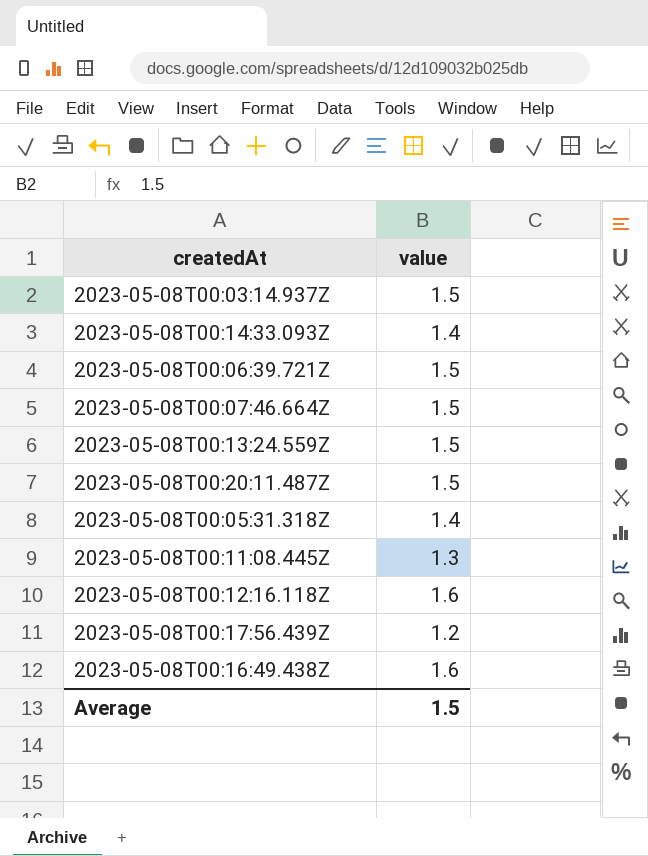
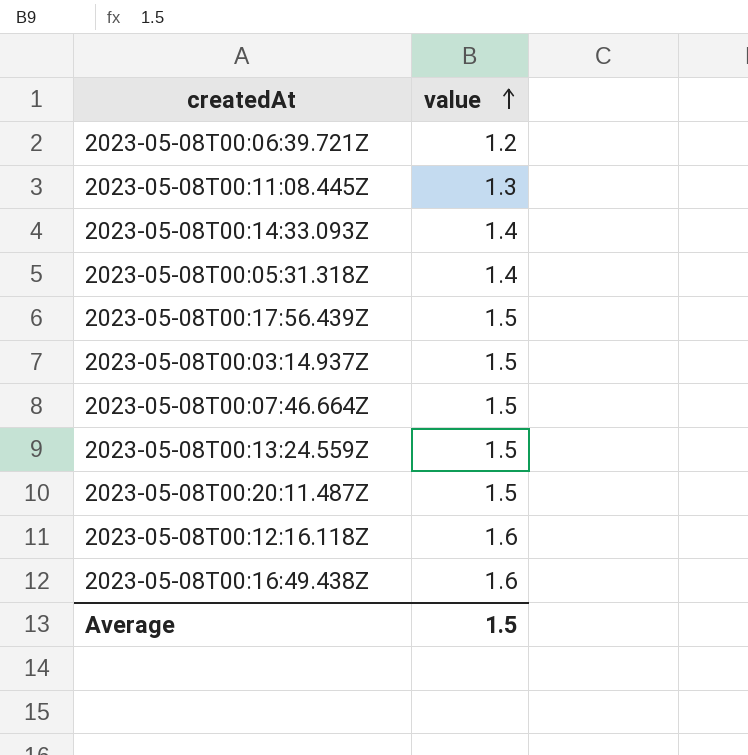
row order: none -> value ascending
2023-05-08T00:06:39.721Z | value: 1.5 -> 1.2
2023-05-08T00:17:56.439Z | value: 1.2 -> 1.5

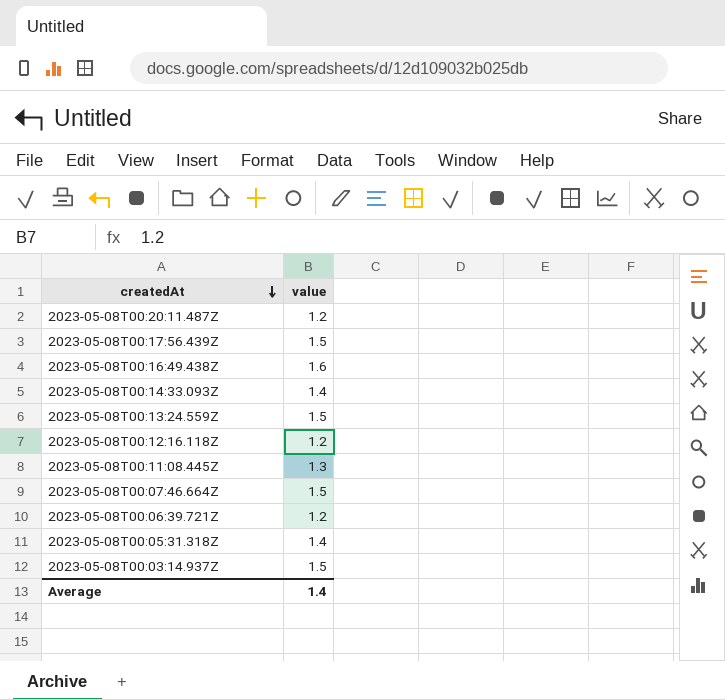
row order: value ascending -> createdAt descending
2023-05-08T00:20:11.487Z | value: 1.5 -> 1.2
2023-05-08T00:12:16.118Z | value: 1.6 -> 1.2
Average | value: 1.5 -> 1.4

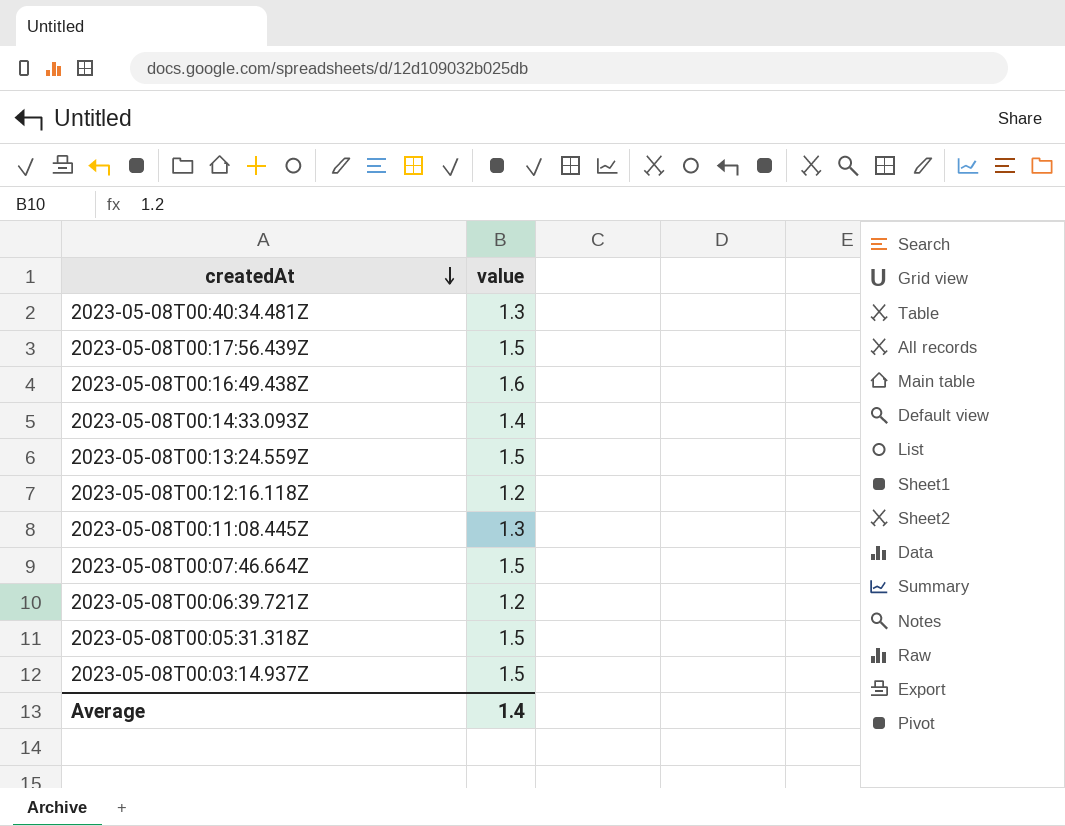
row 2023-05-08T00:20:11.487Z: 1.2 -> none
row 2023-05-08T00:40:34.481Z: none -> 1.3
2023-05-08T00:05:31.318Z | value: 1.4 -> 1.5

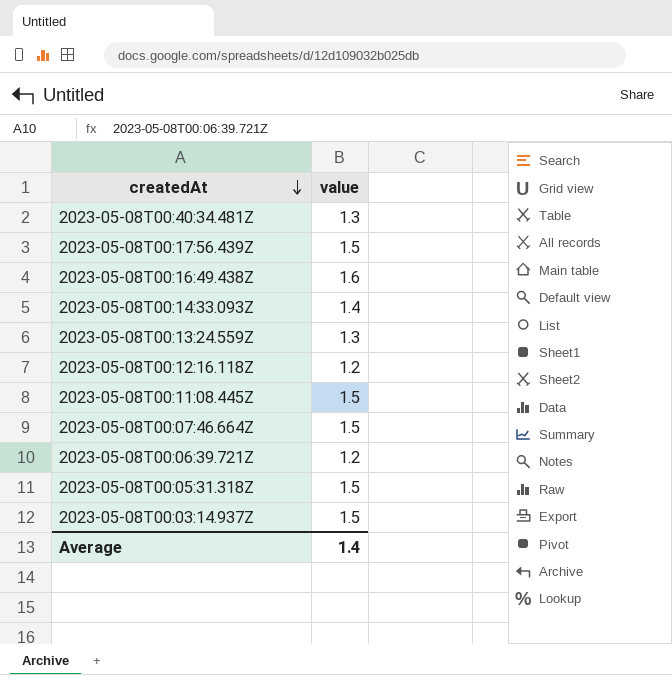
2023-05-08T00:13:24.559Z | value: 1.5 -> 1.3
2023-05-08T00:11:08.445Z | value: 1.3 -> 1.5

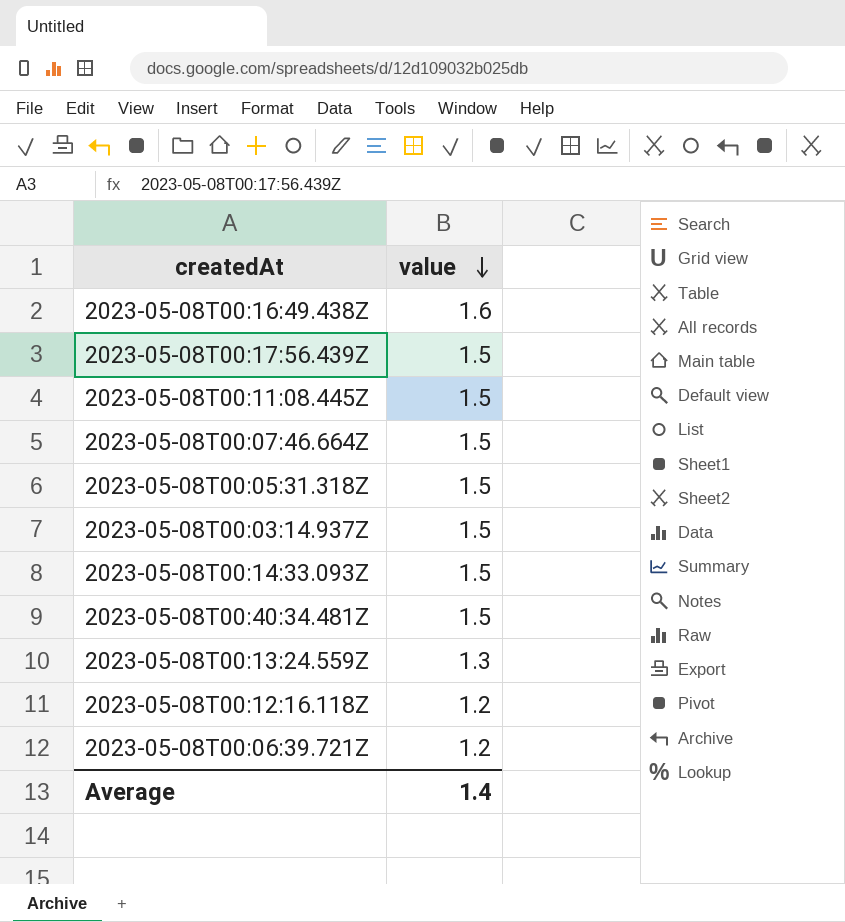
row order: createdAt descending -> value descending
2023-05-08T00:14:33.093Z | value: 1.4 -> 1.5
2023-05-08T00:40:34.481Z | value: 1.3 -> 1.5

